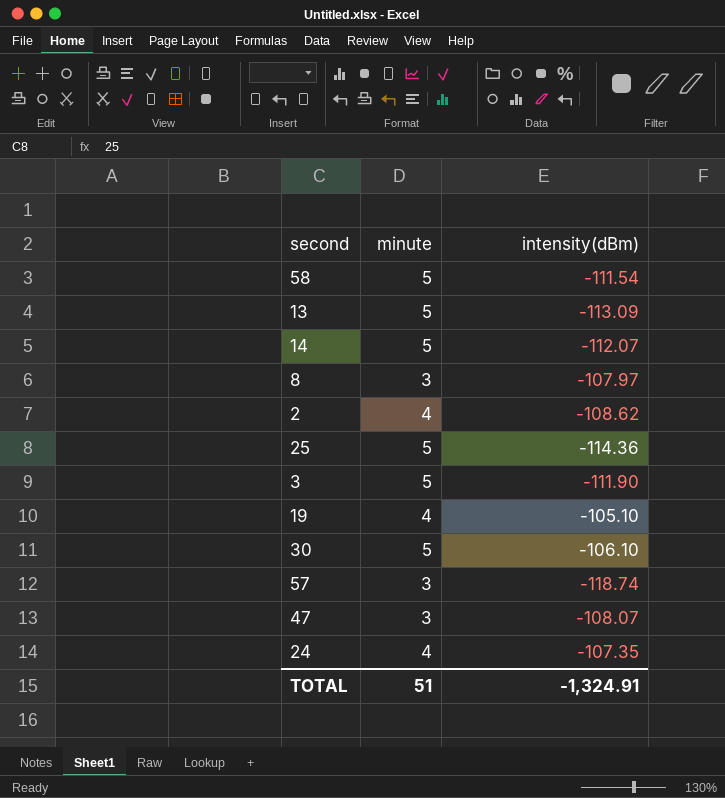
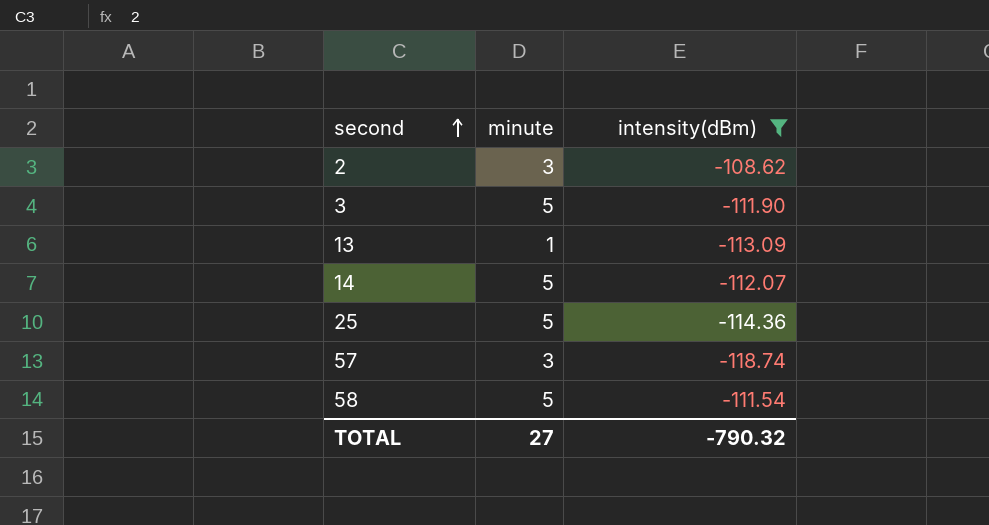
filter: none -> intensity(dBm) <= -108.62
row order: none -> second ascending
2 | minute: 4 -> 3
13 | minute: 5 -> 1
TOTAL | minute: 51 -> 27
TOTAL | intensity(dBm): -1,324.91 -> -790.32

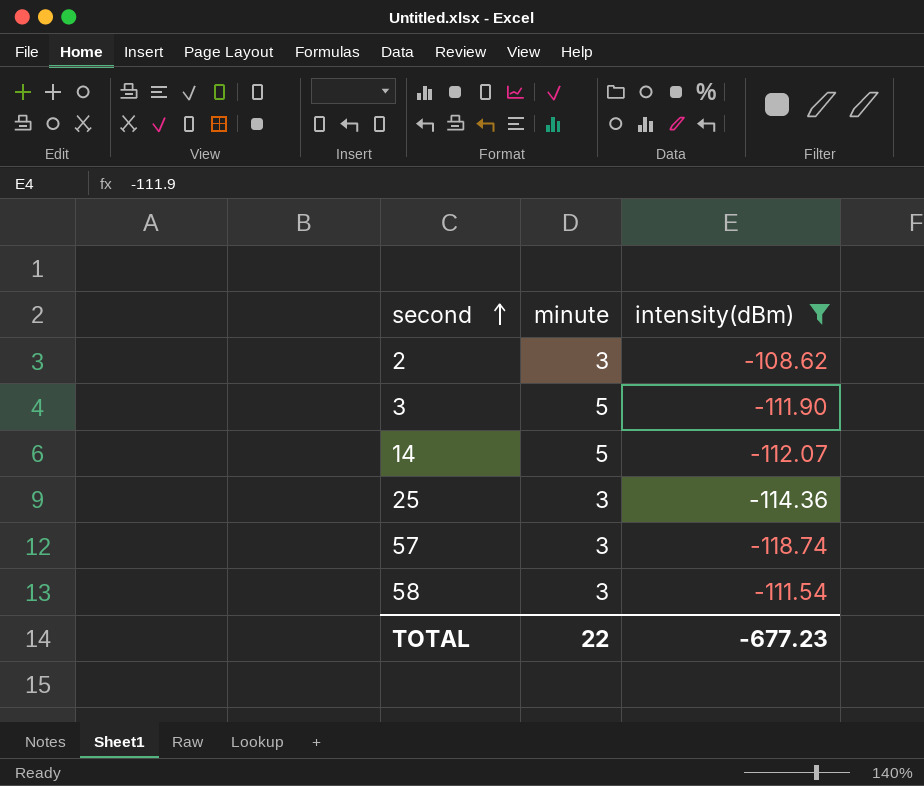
row 13: 1 | -113.09 -> none
25 | minute: 5 -> 3
58 | minute: 5 -> 3
TOTAL | minute: 27 -> 22
TOTAL | intensity(dBm): -790.32 -> -677.23

